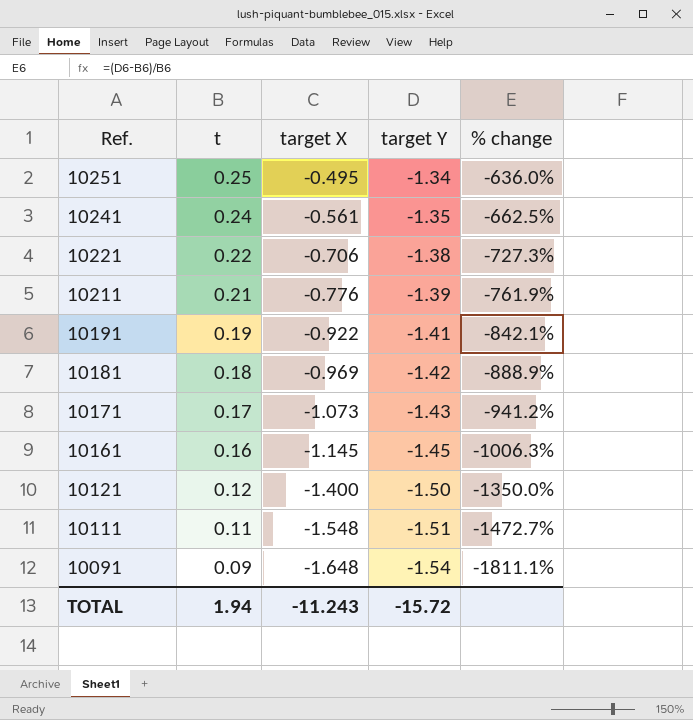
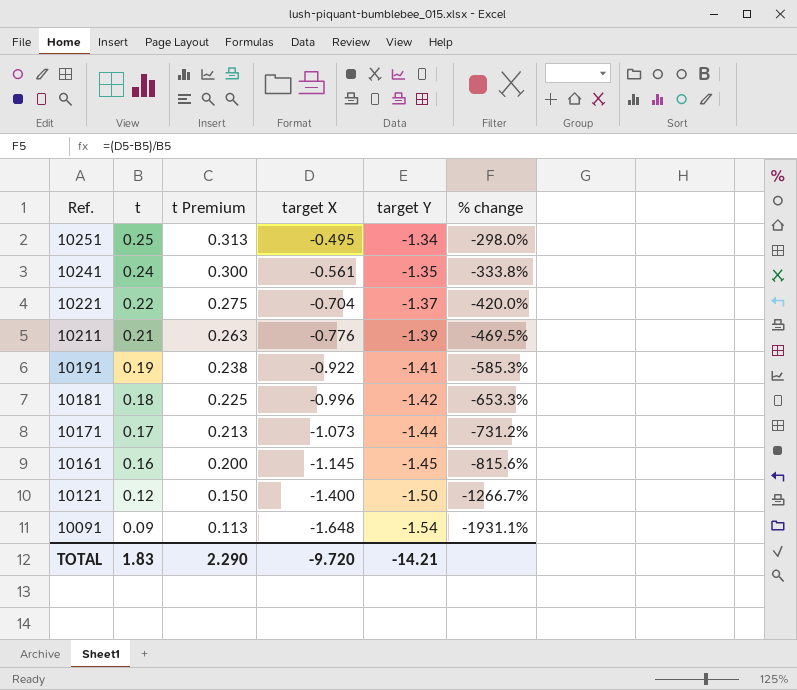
column t Premium | formula: none -> [t] * 1.25
column % change | formula: ([target Y] - [t]) / [t] -> ([target X] - [t]) / [t]
row 10111: 0.11 | -1.548 | -1.51 | -1472.7% -> none
10221 | target X: -0.706 -> -0.704
10221 | target Y: -1.38 -> -1.37
10181 | target X: -0.969 -> -0.996
10171 | target Y: -1.43 -> -1.44
TOTAL | t: 1.94 -> 1.83
TOTAL | target X: -11.243 -> -9.720
TOTAL | target Y: -15.72 -> -14.21

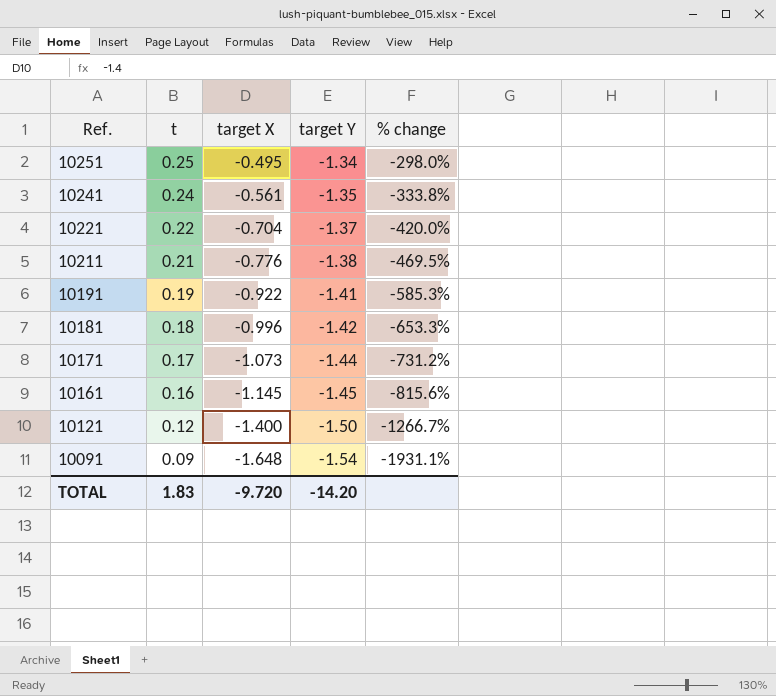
column t Premium | formula: [t] * 1.25 -> none
10211 | target Y: -1.39 -> -1.38
TOTAL | target Y: -14.21 -> -14.20

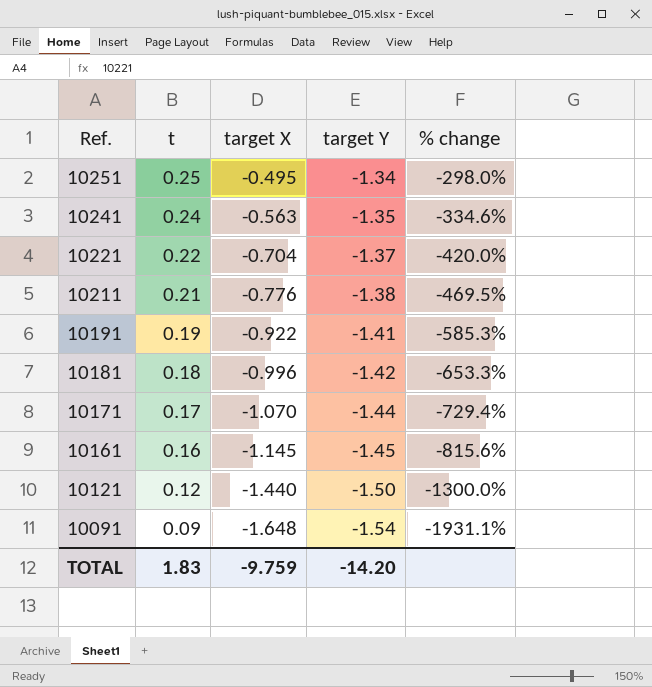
10241 | target X: -0.561 -> -0.563
10241 | % change: -333.8% -> -334.6%
10171 | target X: -1.073 -> -1.070
10171 | % change: -731.2% -> -729.4%
10121 | target X: -1.400 -> -1.440
10121 | % change: -1266.7% -> -1300.0%
TOTAL | target X: -9.720 -> -9.759

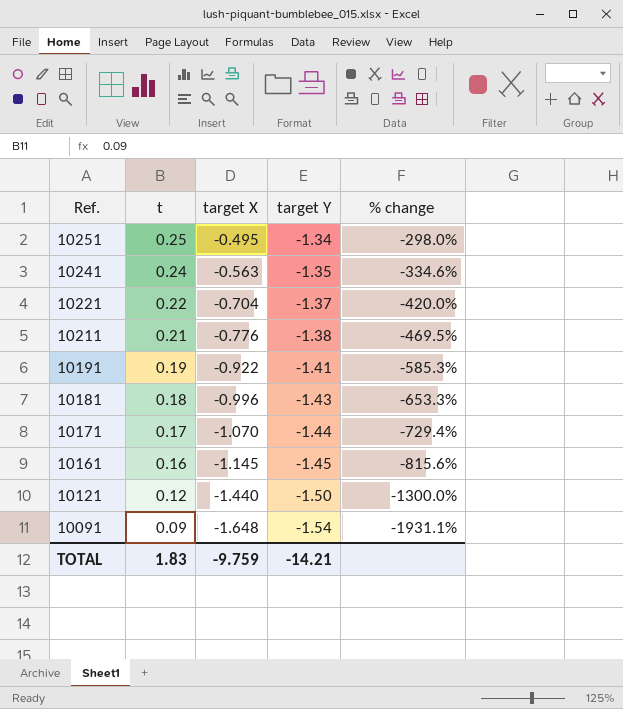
10181 | target Y: -1.42 -> -1.43
TOTAL | target Y: -14.20 -> -14.21

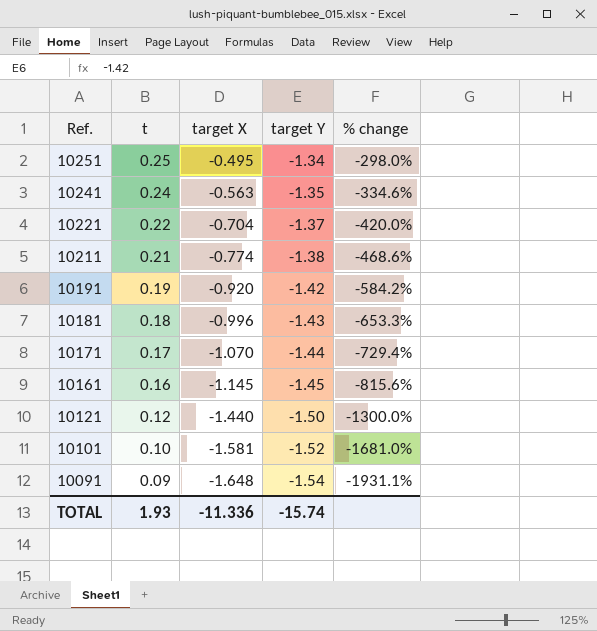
10211 | target X: -0.776 -> -0.774
10211 | % change: -469.5% -> -468.6%
10191 | target X: -0.922 -> -0.920
10191 | target Y: -1.41 -> -1.42
10191 | % change: -585.3% -> -584.2%
row 10101: none -> 0.10 | -1.581 | -1.52 | -1681.0%
TOTAL | t: 1.83 -> 1.93
TOTAL | target X: -9.759 -> -11.336
TOTAL | target Y: -14.21 -> -15.74

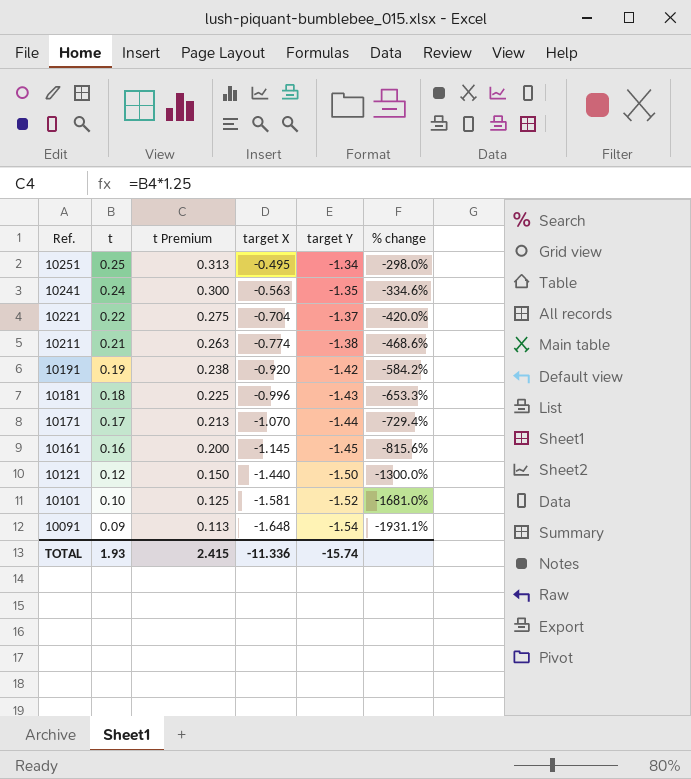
column t Premium | formula: none -> [t] * 1.25

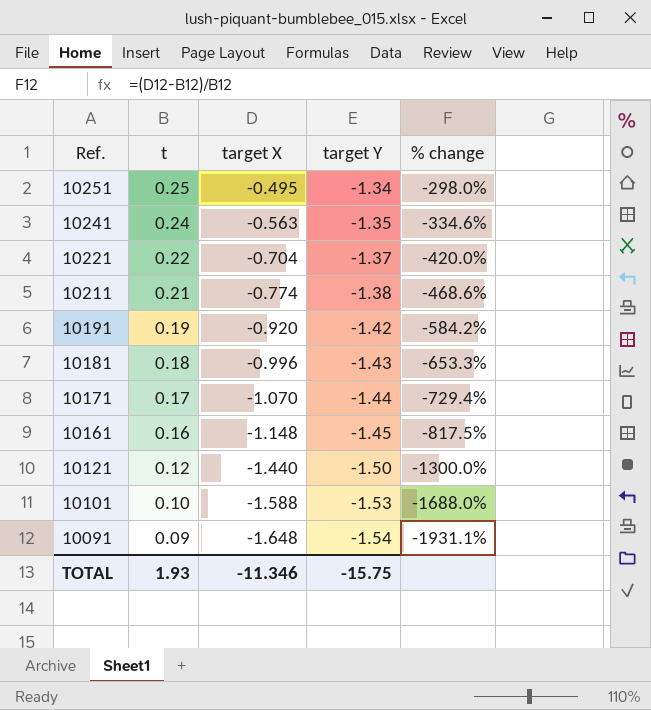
column t Premium | formula: [t] * 1.25 -> none
10161 | target X: -1.145 -> -1.148
10161 | % change: -815.6% -> -817.5%
10101 | target X: -1.581 -> -1.588
10101 | target Y: -1.52 -> -1.53
10101 | % change: -1681.0% -> -1688.0%
TOTAL | target X: -11.336 -> -11.346
TOTAL | target Y: -15.74 -> -15.75

